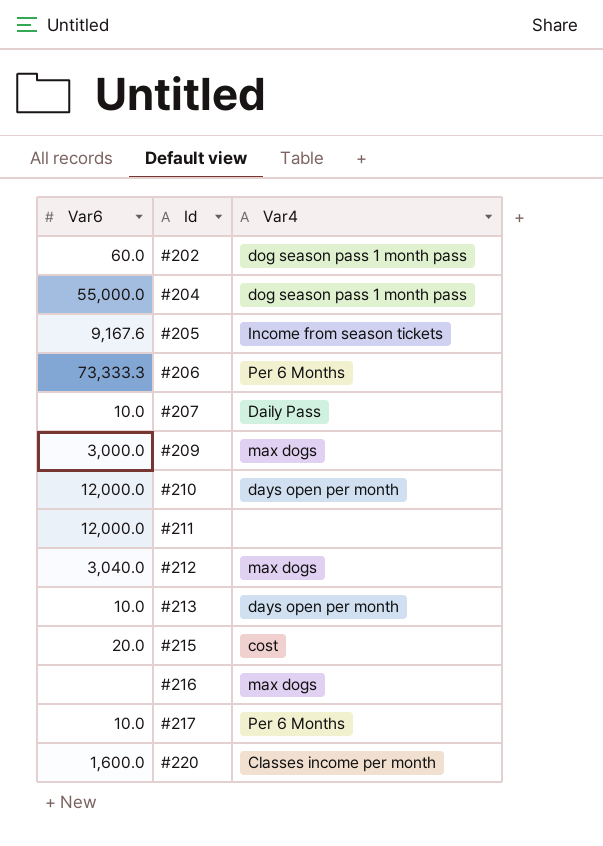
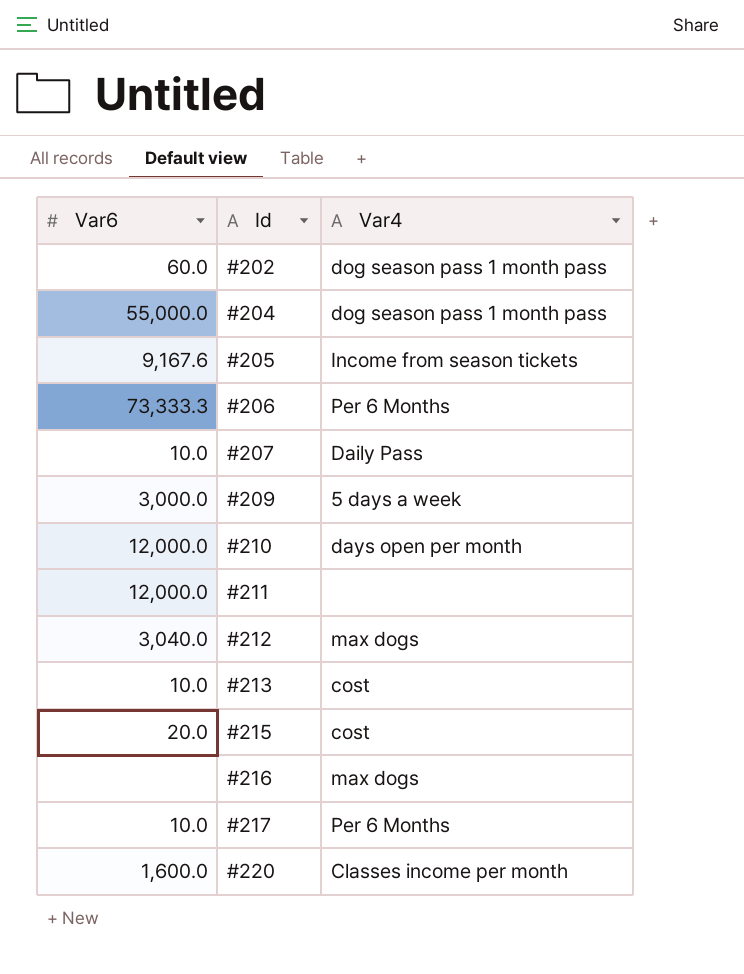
#209 | Var4: max dogs -> 5 days a week
#213 | Var4: days open per month -> cost

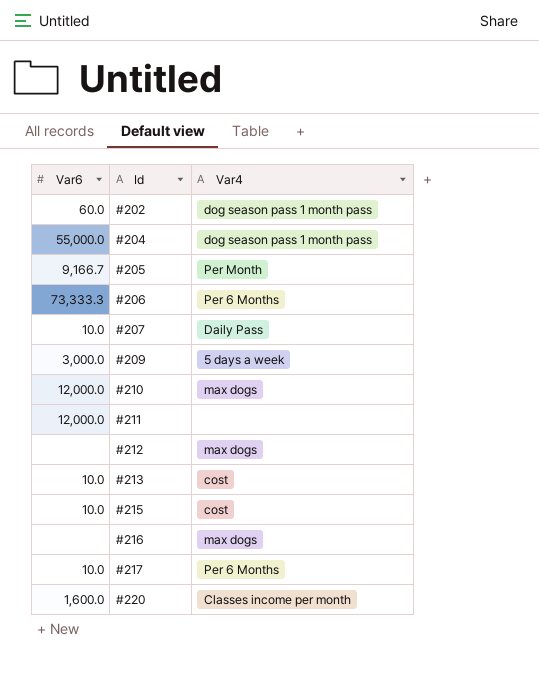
#205 | Var6: 9,167.6 -> 9,166.7
#205 | Var4: Income from season tickets -> Per Month
#210 | Var4: days open per month -> max dogs
#212 | Var6: 3,040.0 -> none
#215 | Var6: 20.0 -> 10.0

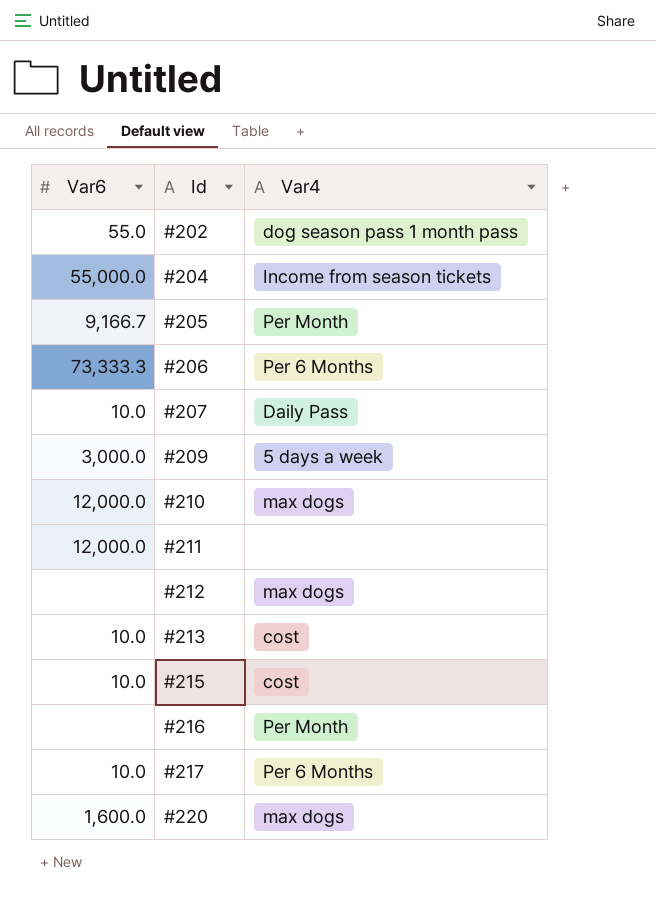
#202 | Var6: 60.0 -> 55.0
#204 | Var4: dog season pass 1 month pass -> Income from season tickets
#216 | Var4: max dogs -> Per Month
#220 | Var4: Classes income per month -> max dogs

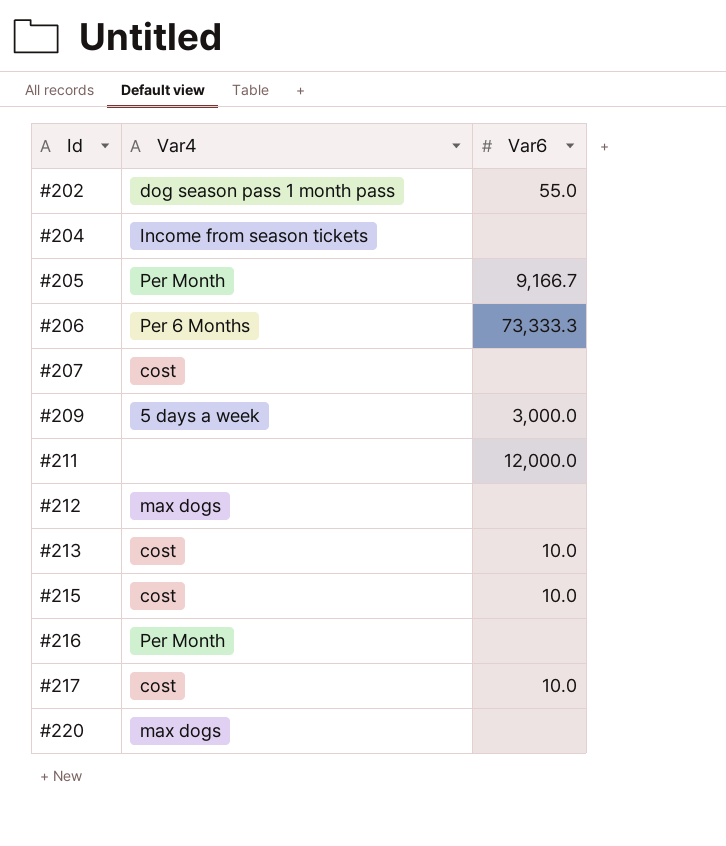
column Var6 | position: 1 -> 3
row #210: 12,000.0 | max dogs -> none
#204 | Var6: 55,000.0 -> none
#207 | Var4: Daily Pass -> cost
#207 | Var6: 10.0 -> none
#217 | Var4: Per 6 Months -> cost
#220 | Var6: 1,600.0 -> none

